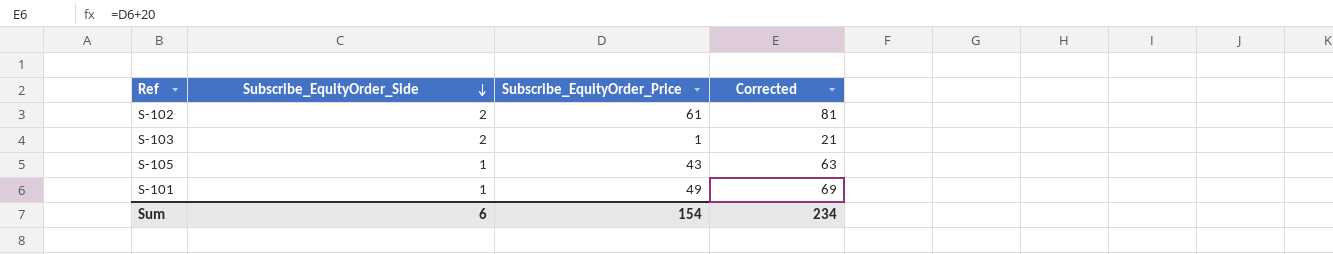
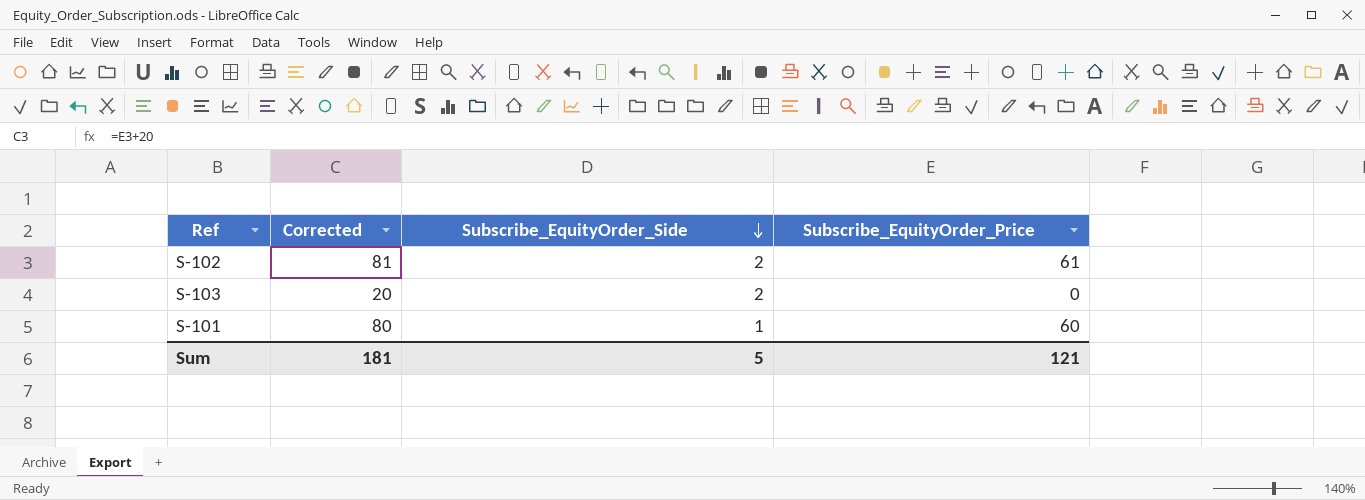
column Corrected | position: 4 -> 2
row S-105: 1 | 43 | 63 -> none
S-103 | Corrected: 21 -> 20
S-103 | Subscribe_EquityOrder_Price: 1 -> 0
S-101 | Corrected: 69 -> 80
S-101 | Subscribe_EquityOrder_Price: 49 -> 60
Sum | Corrected: 234 -> 181
Sum | Subscribe_EquityOrder_Side: 6 -> 5
Sum | Subscribe_EquityOrder_Price: 154 -> 121

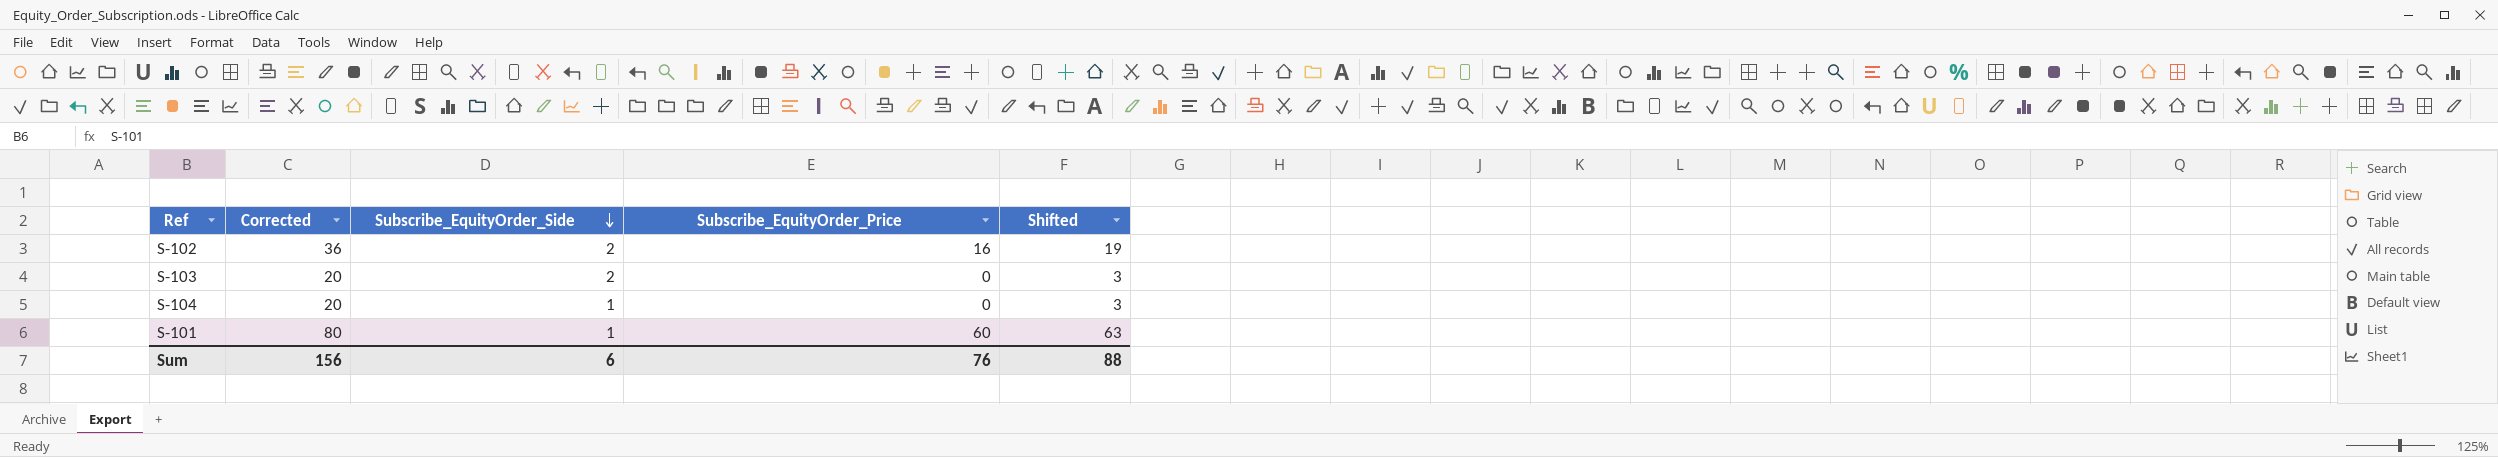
column Shifted | formula: none -> [Subscribe_EquityOrder_Price] + 3
S-102 | Corrected: 81 -> 36
S-102 | Subscribe_EquityOrder_Price: 61 -> 16
row S-104: none -> 20 | 1 | 0 | 3
Sum | Corrected: 181 -> 156
Sum | Subscribe_EquityOrder_Side: 5 -> 6
Sum | Subscribe_EquityOrder_Price: 121 -> 76

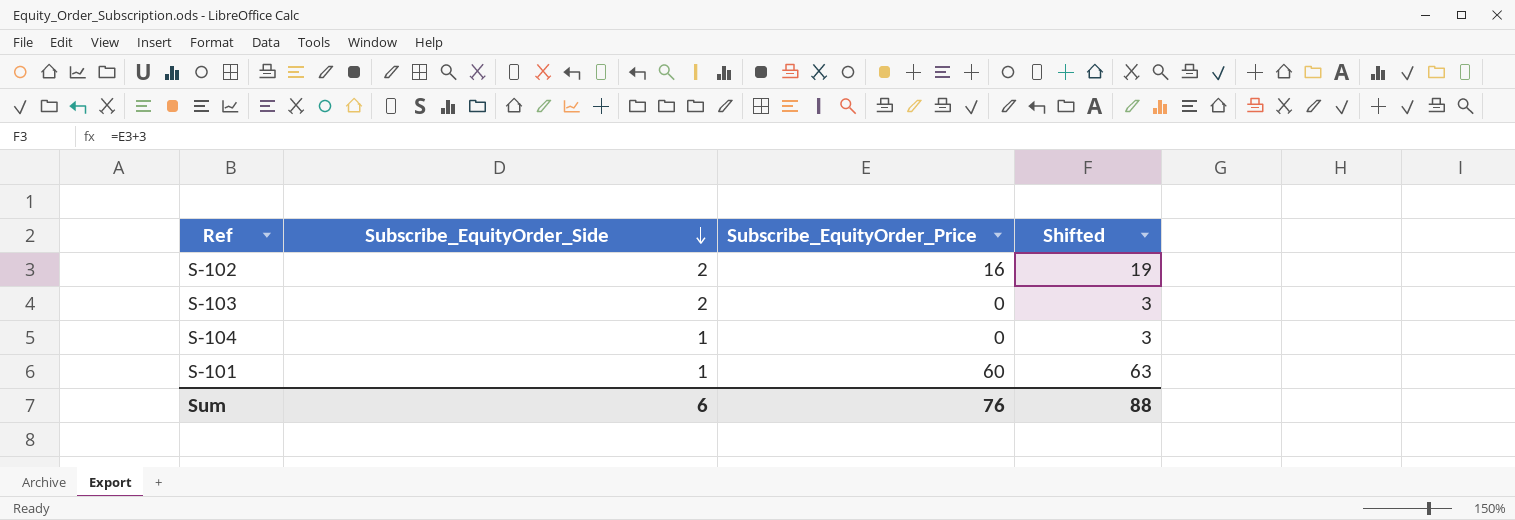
column Corrected | formula: [Subscribe_EquityOrder_Price] + 20 -> none

